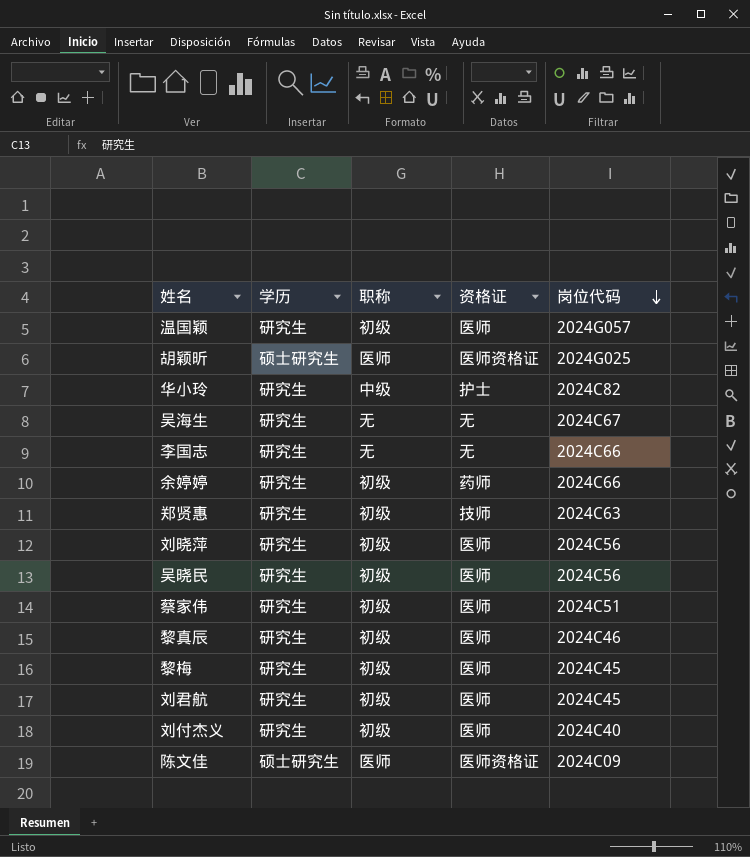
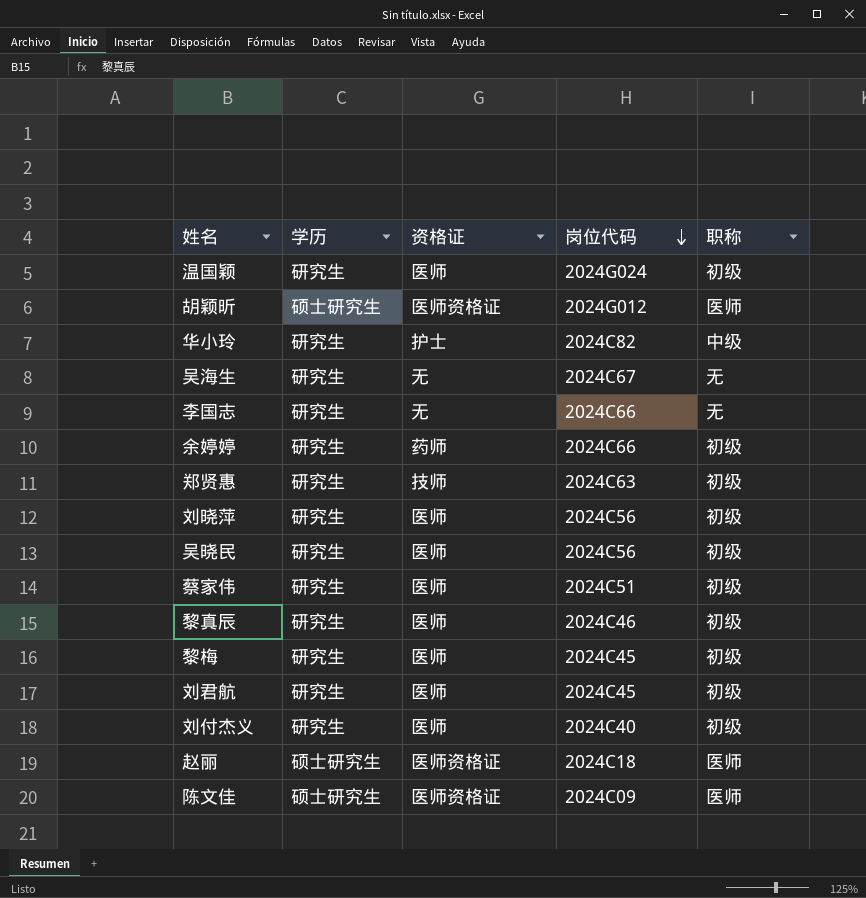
column 职称 | position: 3 -> 5
温国颖 | 岗位代码: 2024G057 -> 2024G024
胡颖昕 | 岗位代码: 2024G025 -> 2024G012
row 赵丽: none -> 硕士研究生 | 医师资格证 | 2024C18 | 医师

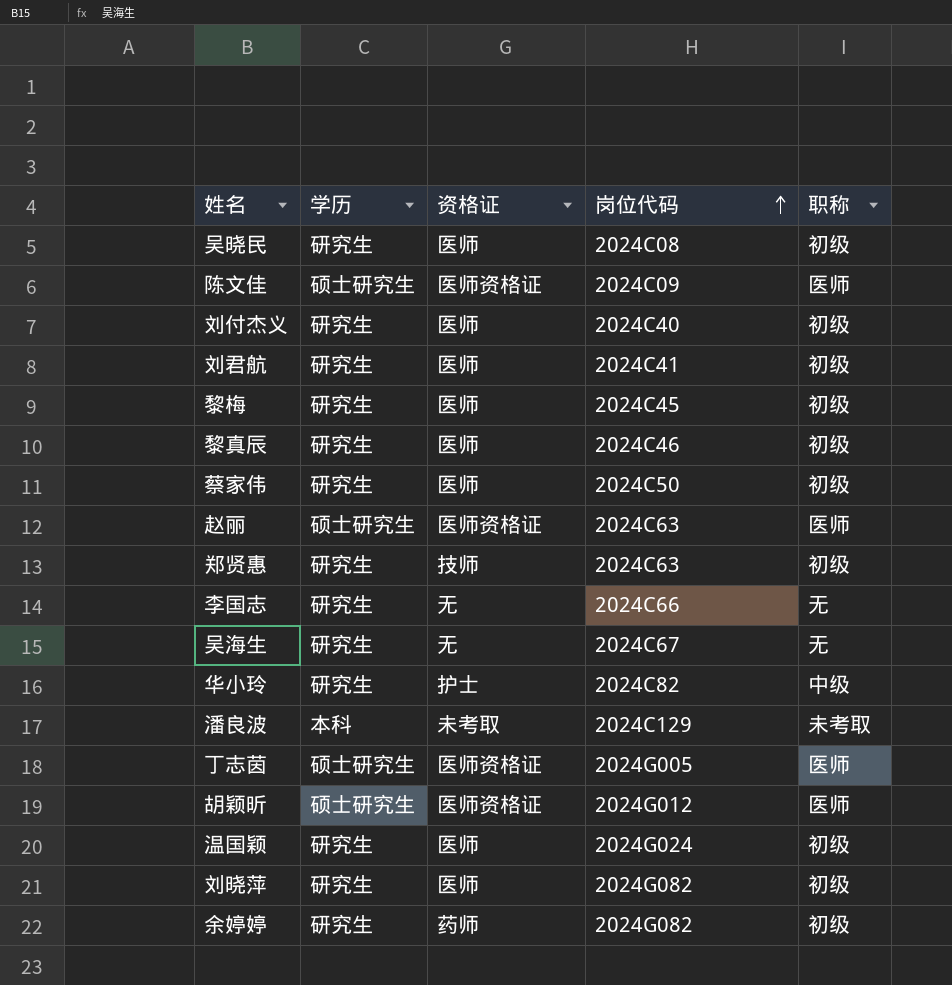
row order: 岗位代码 descending -> 岗位代码 ascending
吴晓民 | 岗位代码: 2024C56 -> 2024C08
刘君航 | 岗位代码: 2024C45 -> 2024C41
蔡家伟 | 岗位代码: 2024C51 -> 2024C50
赵丽 | 岗位代码: 2024C18 -> 2024C63
row 潘良波: none -> 本科 | 未考取 | 2024C129 | 未考取
row 丁志茵: none -> 硕士研究生 | 医师资格证 | 2024G005 | 医师
刘晓萍 | 岗位代码: 2024C56 -> 2024G082
余婷婷 | 岗位代码: 2024C66 -> 2024G082

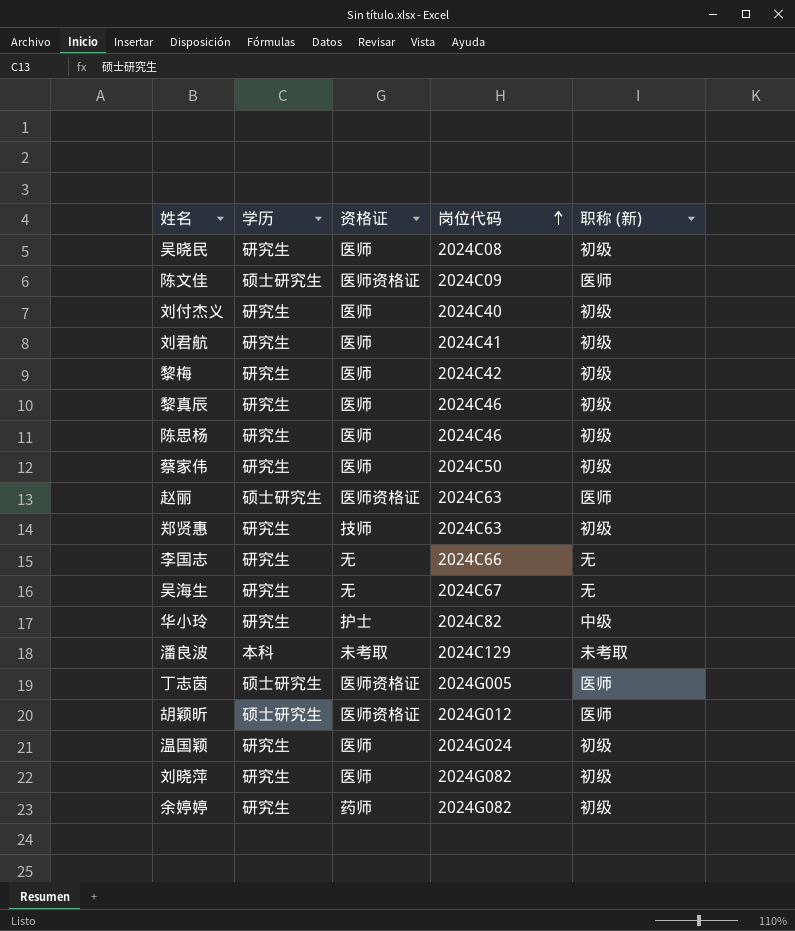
column name: 职称 -> 职称 (新)
黎梅 | 岗位代码: 2024C45 -> 2024C42
row 陈思杨: none -> 研究生 | 医师 | 2024C46 | 初级

